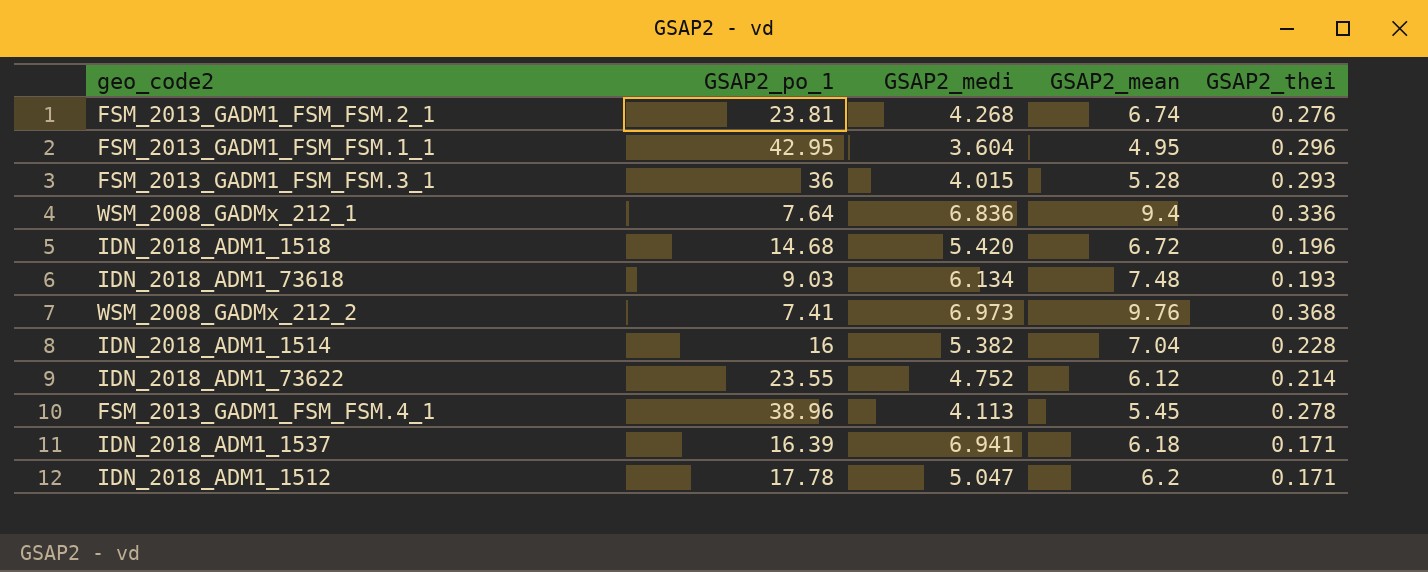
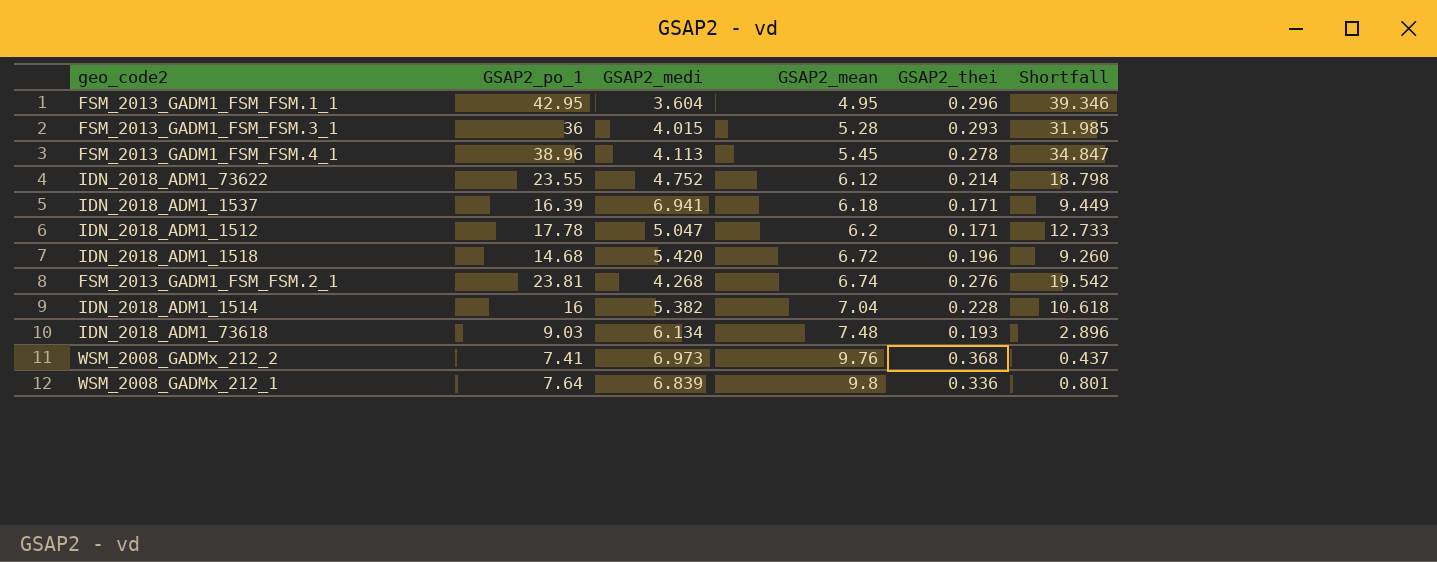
row order: none -> GSAP2_mean ascending
column Shortfall | formula: none -> [GSAP2_po_1] - [GSAP2_medi]
WSM_2008_GADMx_212_1 | GSAP2_medi: 6.836 -> 6.839
WSM_2008_GADMx_212_1 | GSAP2_mean: 9.4 -> 9.8

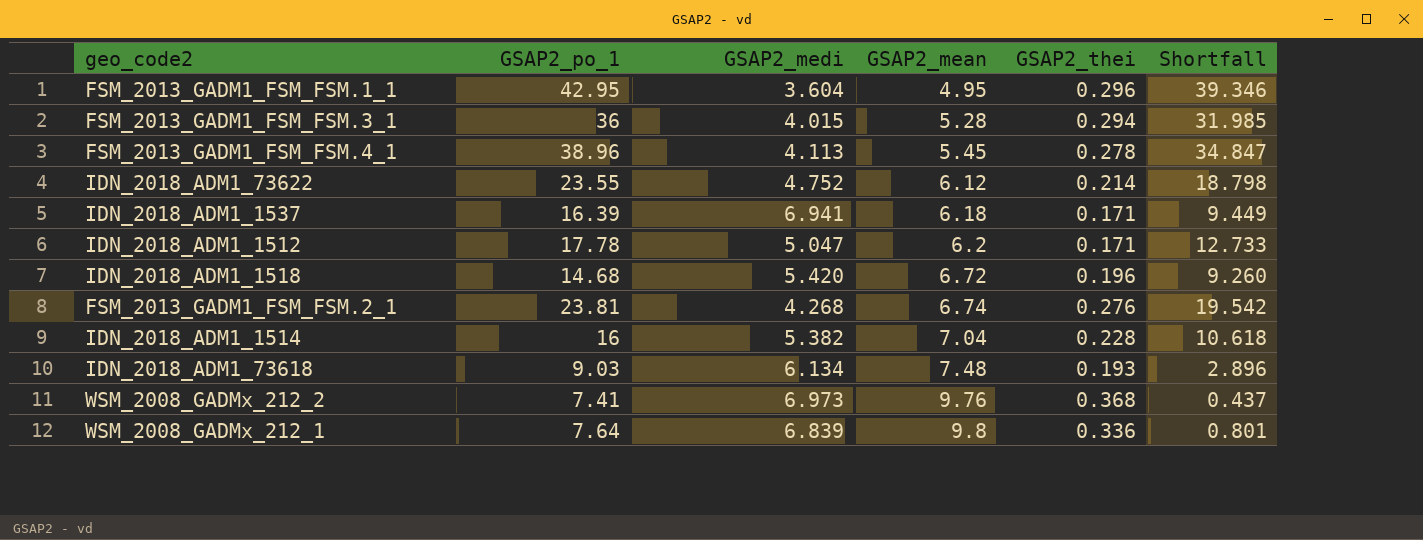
FSM_2013_GADM1_FSM_FSM.3_1 | GSAP2_thei: 0.293 -> 0.294

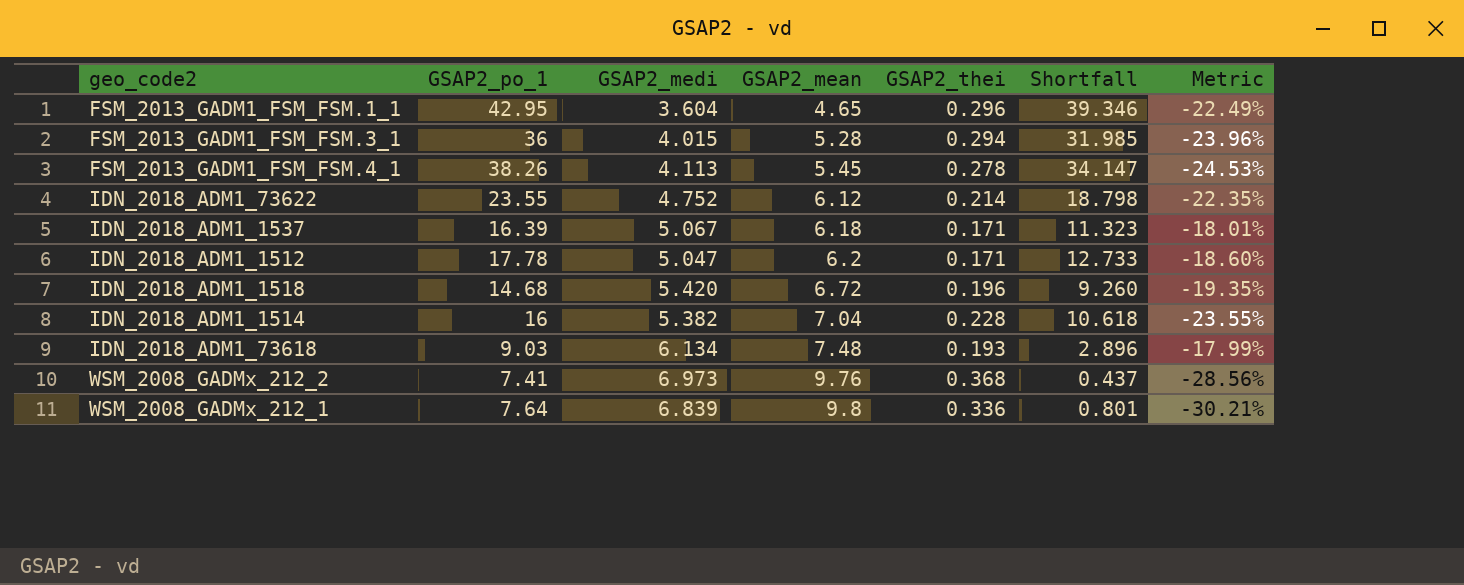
column Metric | formula: none -> ([GSAP2_medi] - [GSAP2_mean]) / [GSAP2_mean]
row FSM_2013_GADM1_FSM_FSM.2_1: 23.81 | 4.268 | 6.74 | 0.276 | 19.542 -> none
FSM_2013_GADM1_FSM_FSM.1_1 | GSAP2_mean: 4.95 -> 4.65
FSM_2013_GADM1_FSM_FSM.4_1 | GSAP2_po_1: 38.96 -> 38.26
FSM_2013_GADM1_FSM_FSM.4_1 | Shortfall: 34.847 -> 34.147
IDN_2018_ADM1_1537 | GSAP2_medi: 6.941 -> 5.067
IDN_2018_ADM1_1537 | Shortfall: 9.449 -> 11.323

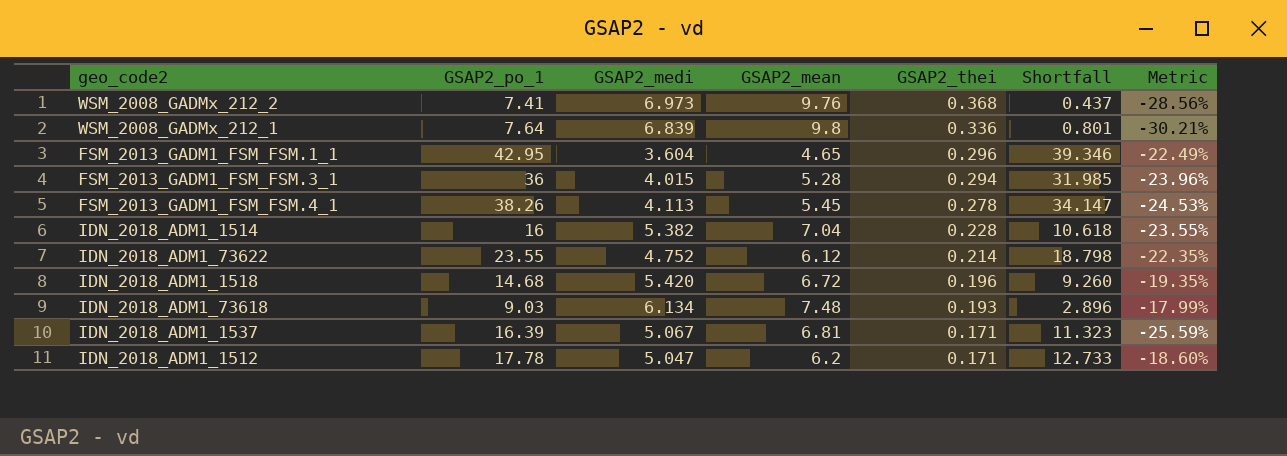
row order: GSAP2_mean ascending -> GSAP2_thei descending
IDN_2018_ADM1_1537 | GSAP2_mean: 6.18 -> 6.81
IDN_2018_ADM1_1537 | Metric: -18.01% -> -25.59%

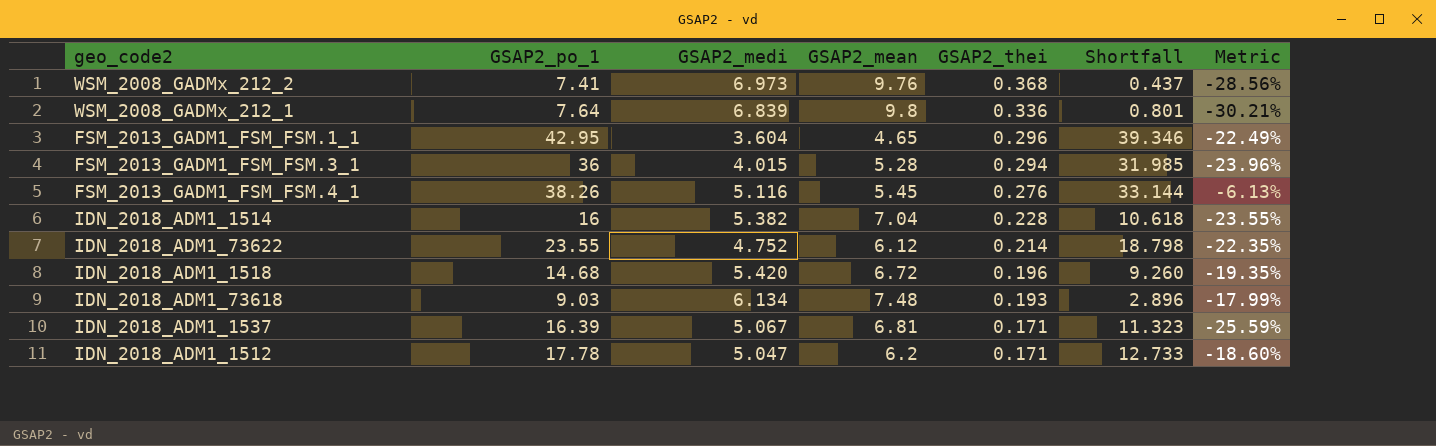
FSM_2013_GADM1_FSM_FSM.4_1 | GSAP2_medi: 4.113 -> 5.116
FSM_2013_GADM1_FSM_FSM.4_1 | GSAP2_thei: 0.278 -> 0.276
FSM_2013_GADM1_FSM_FSM.4_1 | Shortfall: 34.147 -> 33.144
FSM_2013_GADM1_FSM_FSM.4_1 | Metric: -24.53% -> -6.13%

